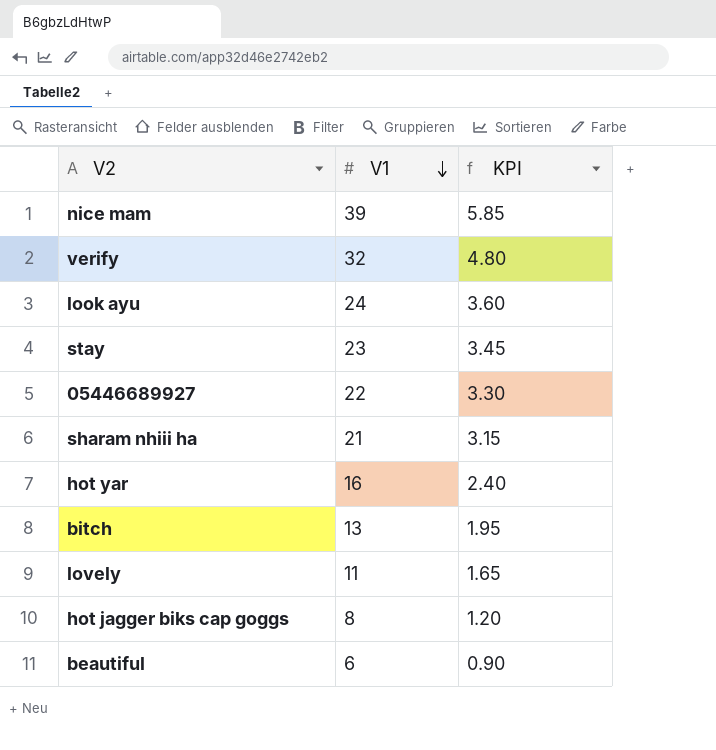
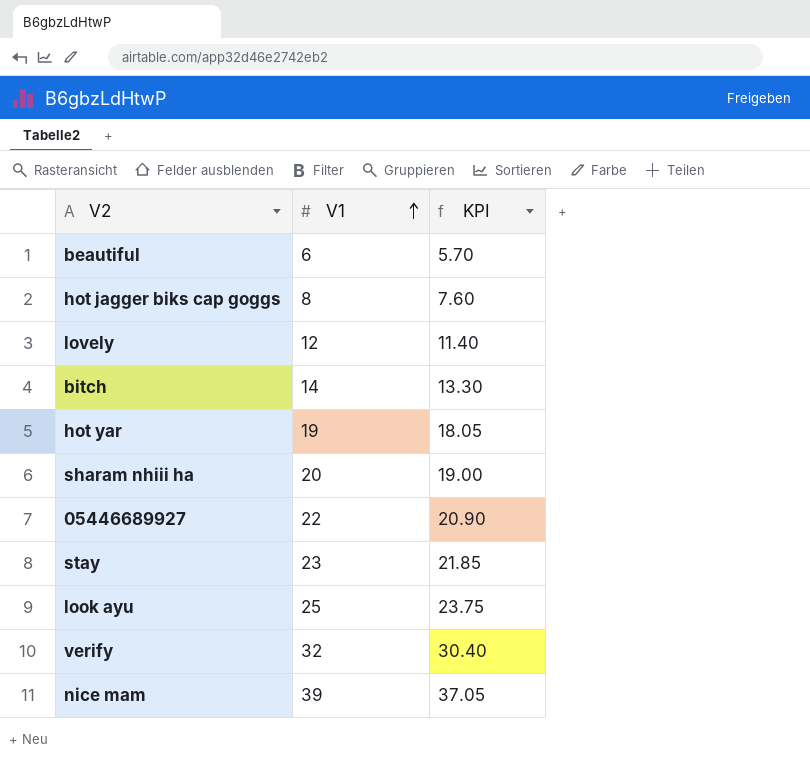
row order: V1 descending -> V1 ascending
column KPI | formula: [V1] * 0.15 -> [V1] * 0.95
lovely | V1: 11 -> 12
bitch | V1: 13 -> 14
hot yar | V1: 16 -> 19
sharam nhiii ha | V1: 21 -> 20
look ayu | V1: 24 -> 25

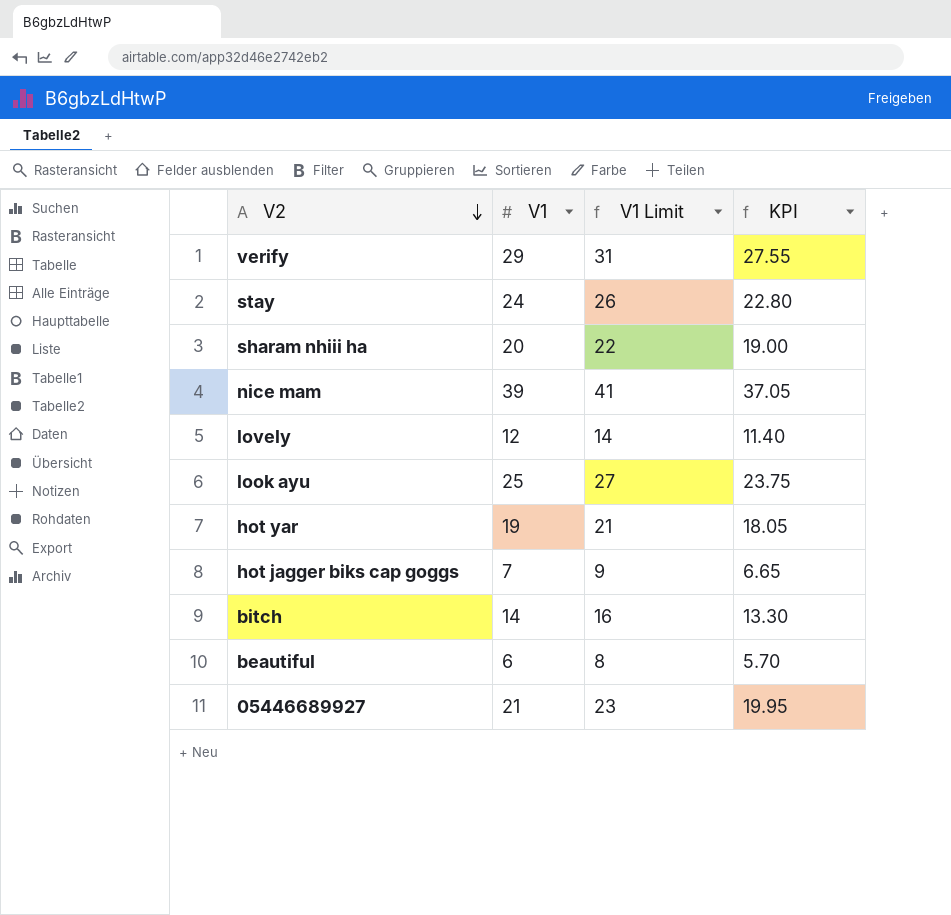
row order: V1 ascending -> V2 descending
column V1 Limit | formula: none -> [V1] + 2
verify | V1: 32 -> 29
verify | KPI: 30.40 -> 27.55
stay | V1: 23 -> 24
stay | KPI: 21.85 -> 22.80
hot jagger biks cap goggs | V1: 8 -> 7
hot jagger biks cap goggs | KPI: 7.60 -> 6.65
05446689927 | V1: 22 -> 21
05446689927 | KPI: 20.90 -> 19.95

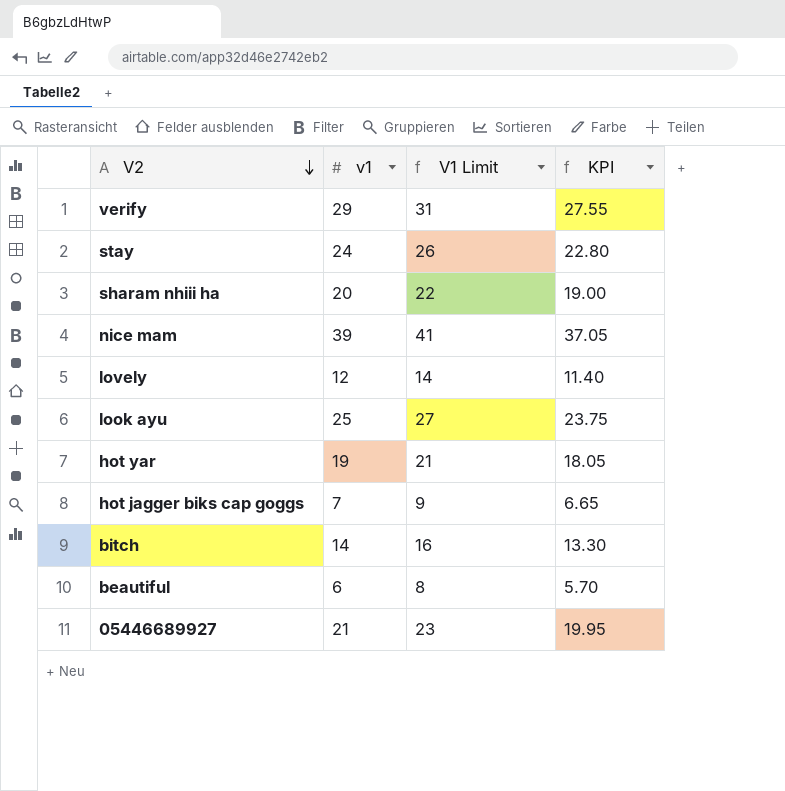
column name: V1 -> v1

